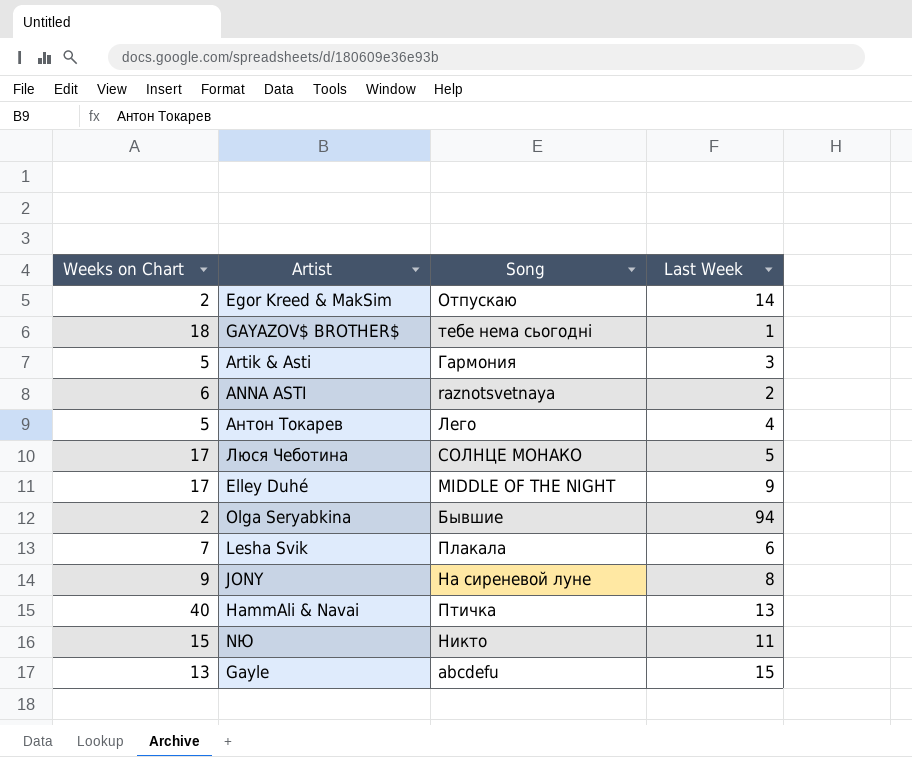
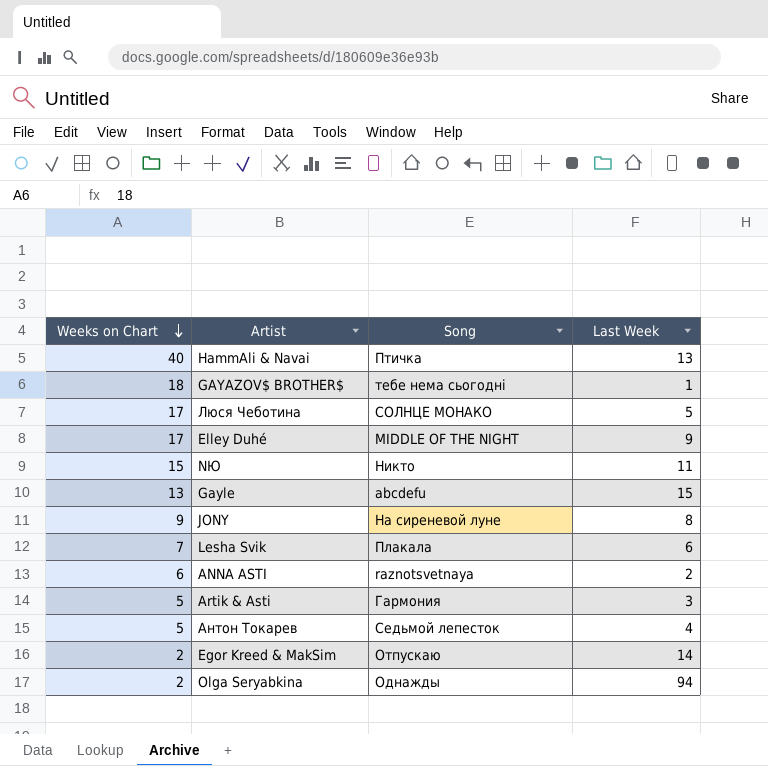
row order: none -> Weeks on Chart descending
Антон Токарев | Song: Лего -> Седьмой лепесток
Olga Seryabkina | Song: Бывшие -> Однажды

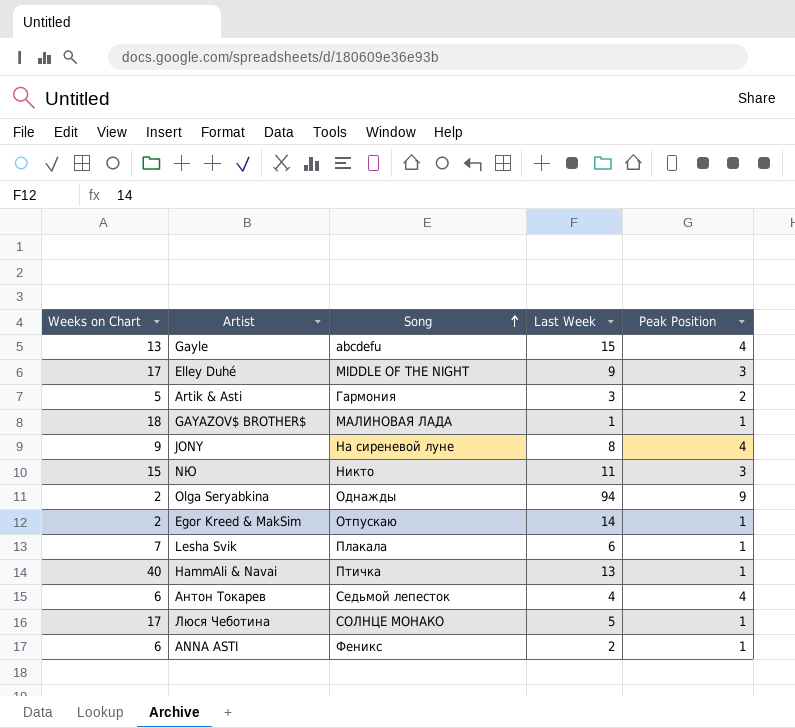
row order: Weeks on Chart descending -> Song ascending
column Peak Position | position: none -> 5
GAYAZOV$ BROTHER$ | Song: тебе нема сьогодні -> МАЛИНОВАЯ ЛАДА
Антон Токарев | Weeks on Chart: 5 -> 6
ANNA ASTI | Song: raznotsvetnaya -> Феникс

